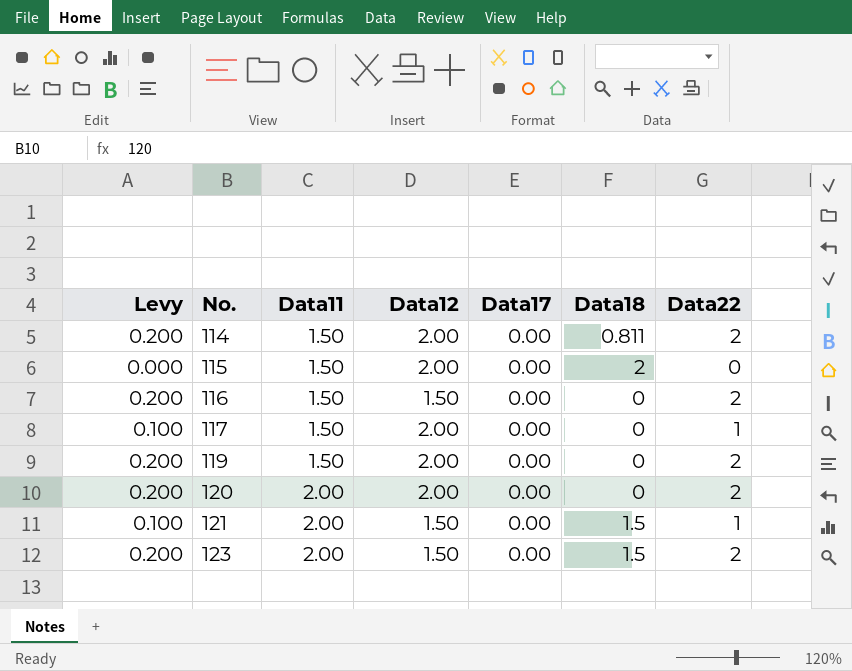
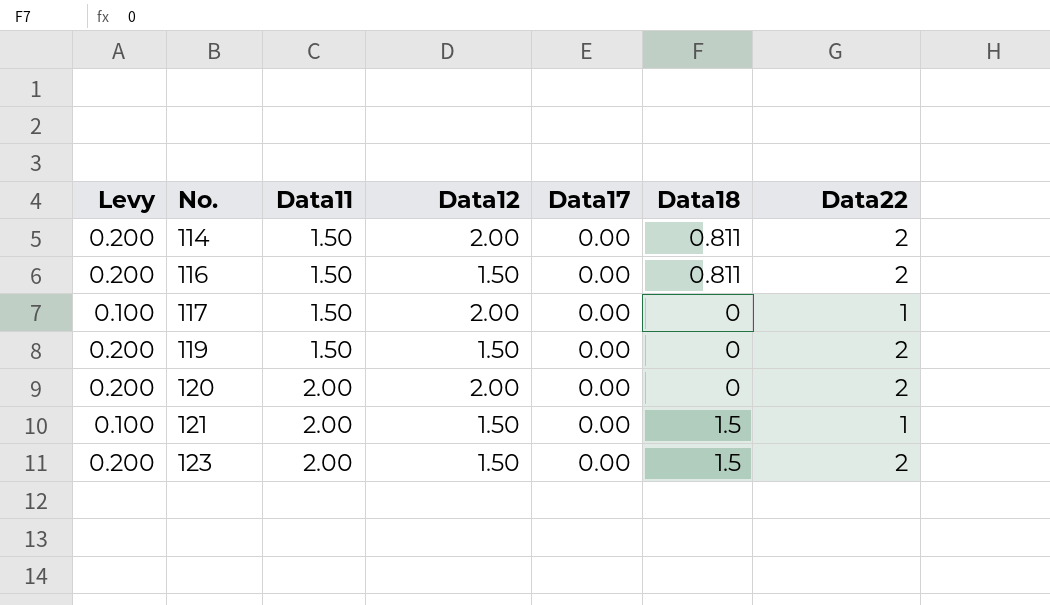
row 115: 0.000 | 1.50 | 2.00 | 0.00 | 2 | 0 -> none
116 | Data18: 0 -> 0.811
119 | Data12: 2.00 -> 1.50

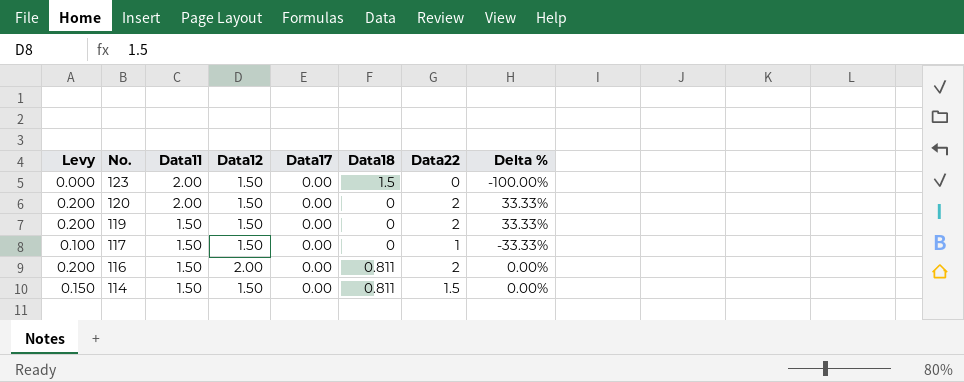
row order: No. ascending -> No. descending
column Delta % | formula: none -> ([Data22] - [Data12]) / [Data12]
row 121: 0.100 | 2.00 | 1.50 | 0.00 | 1.5 | 1 -> none
123 | Levy: 0.200 -> 0.000
123 | Data22: 2 -> 0
120 | Data12: 2.00 -> 1.50
117 | Data12: 2.00 -> 1.50
116 | Data12: 1.50 -> 2.00
114 | Levy: 0.200 -> 0.150
114 | Data12: 2.00 -> 1.50
114 | Data22: 2 -> 1.5

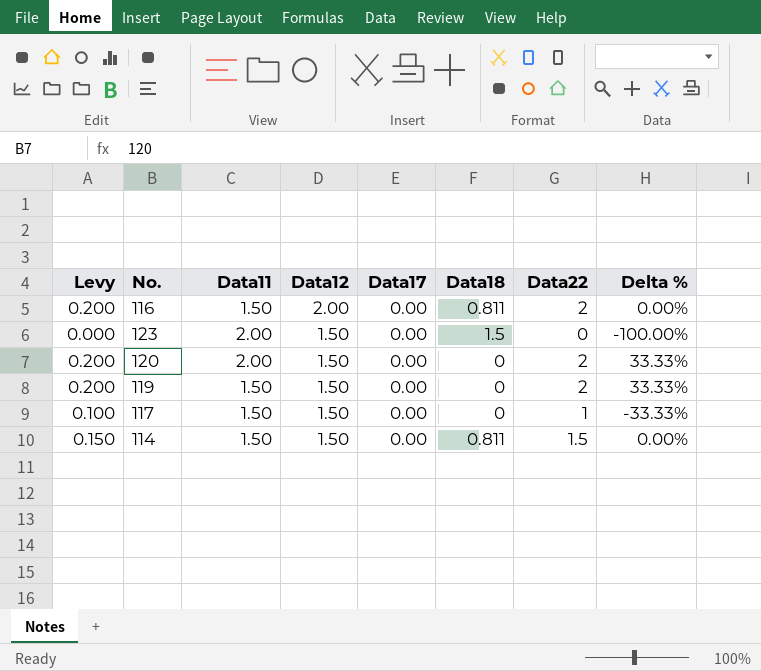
row order: No. descending -> Data12 descending

